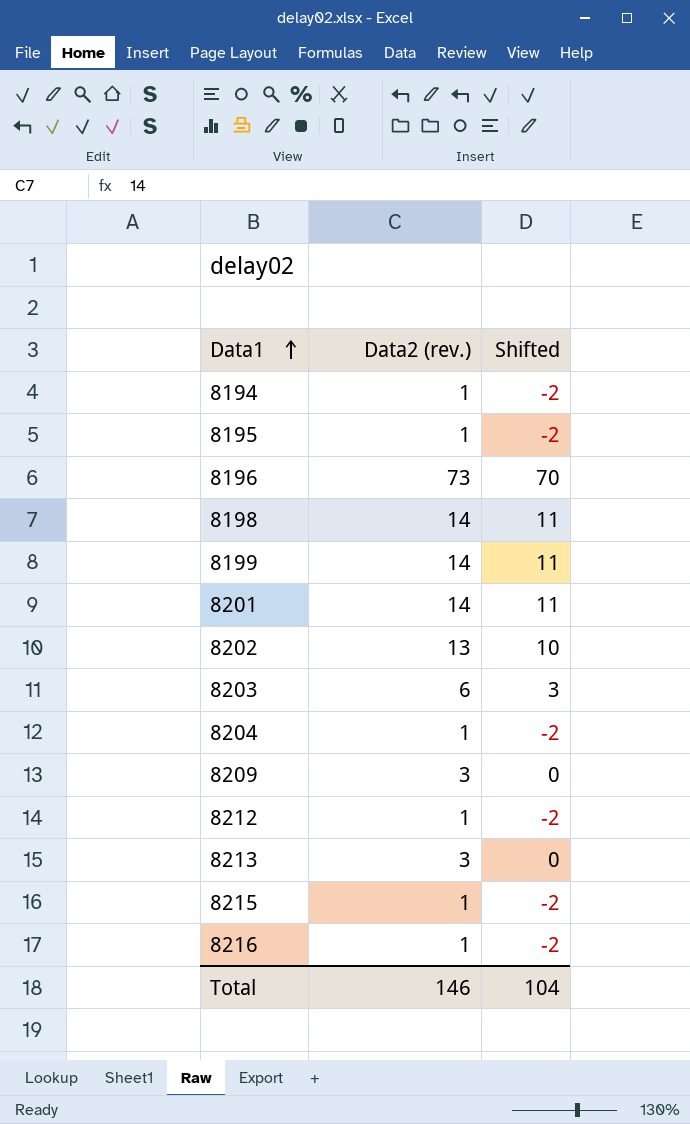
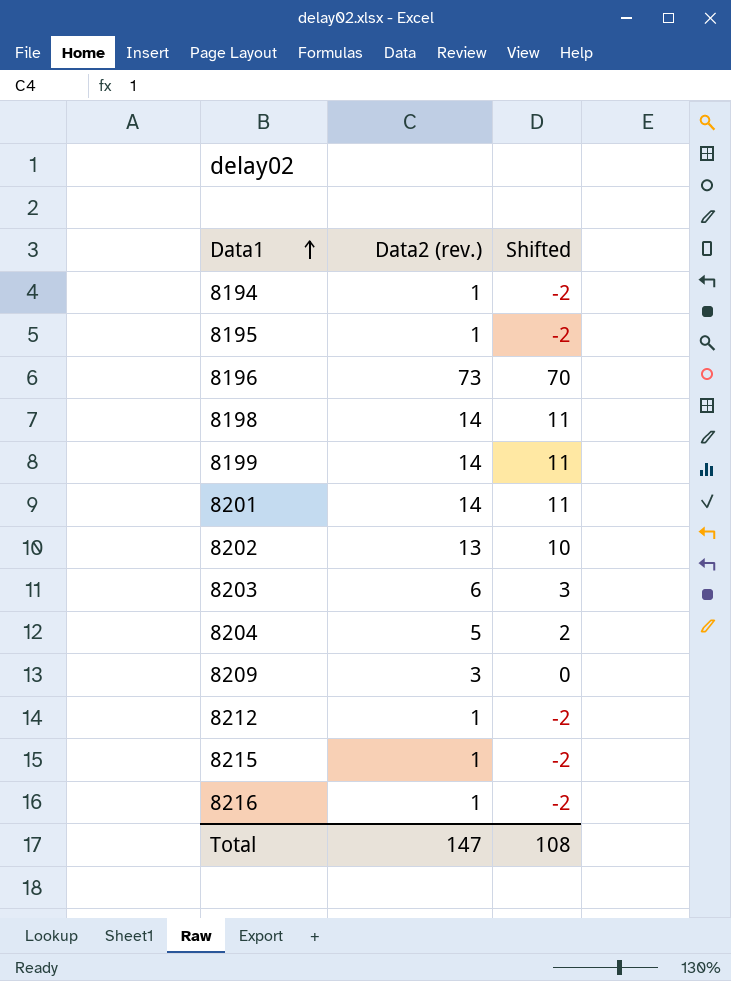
row 8213: 3 | 0 -> none
8204 | Data2 (rev.): 1 -> 5
8204 | Shifted: -2 -> 2
Total | Data2 (rev.): 146 -> 147
Total | Shifted: 104 -> 108

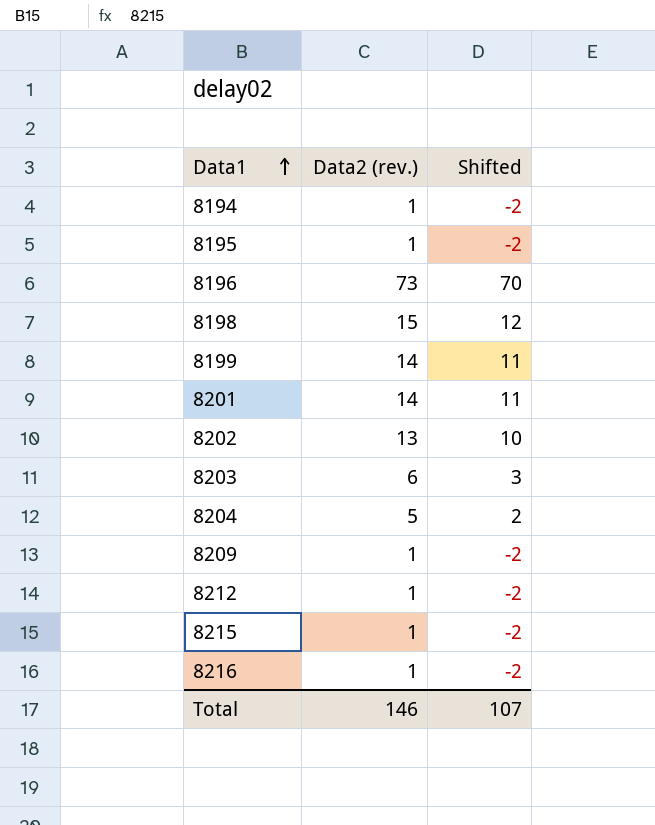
8198 | Data2 (rev.): 14 -> 15
8198 | Shifted: 11 -> 12
8209 | Data2 (rev.): 3 -> 1
8209 | Shifted: 0 -> -2
Total | Data2 (rev.): 147 -> 146
Total | Shifted: 108 -> 107

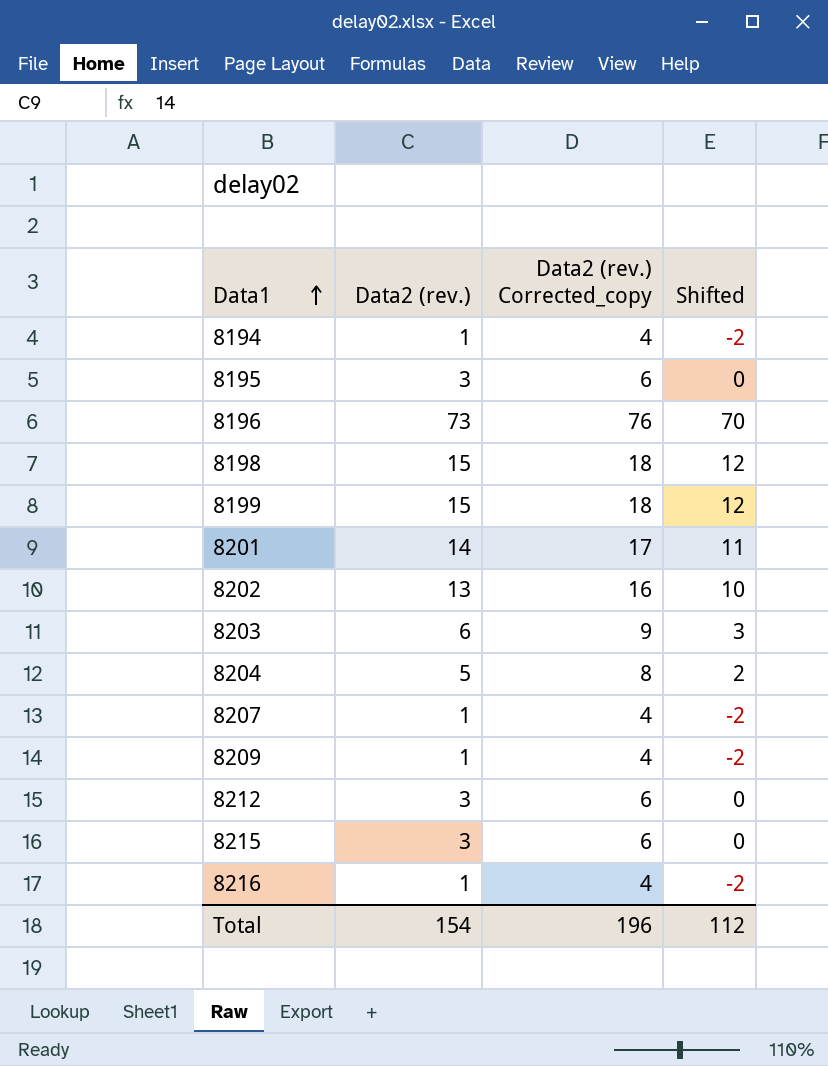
column Data2 (rev.) Corrected_copy | formula: none -> [Data2 (rev.)] + 3
8195 | Data2 (rev.): 1 -> 3
8195 | Shifted: -2 -> 0
8199 | Data2 (rev.): 14 -> 15
8199 | Shifted: 11 -> 12
row 8207: none -> 1 | 4 | -2
8212 | Data2 (rev.): 1 -> 3
8212 | Shifted: -2 -> 0
8215 | Data2 (rev.): 1 -> 3
8215 | Shifted: -2 -> 0
Total | Data2 (rev.): 146 -> 154
Total | Shifted: 107 -> 112

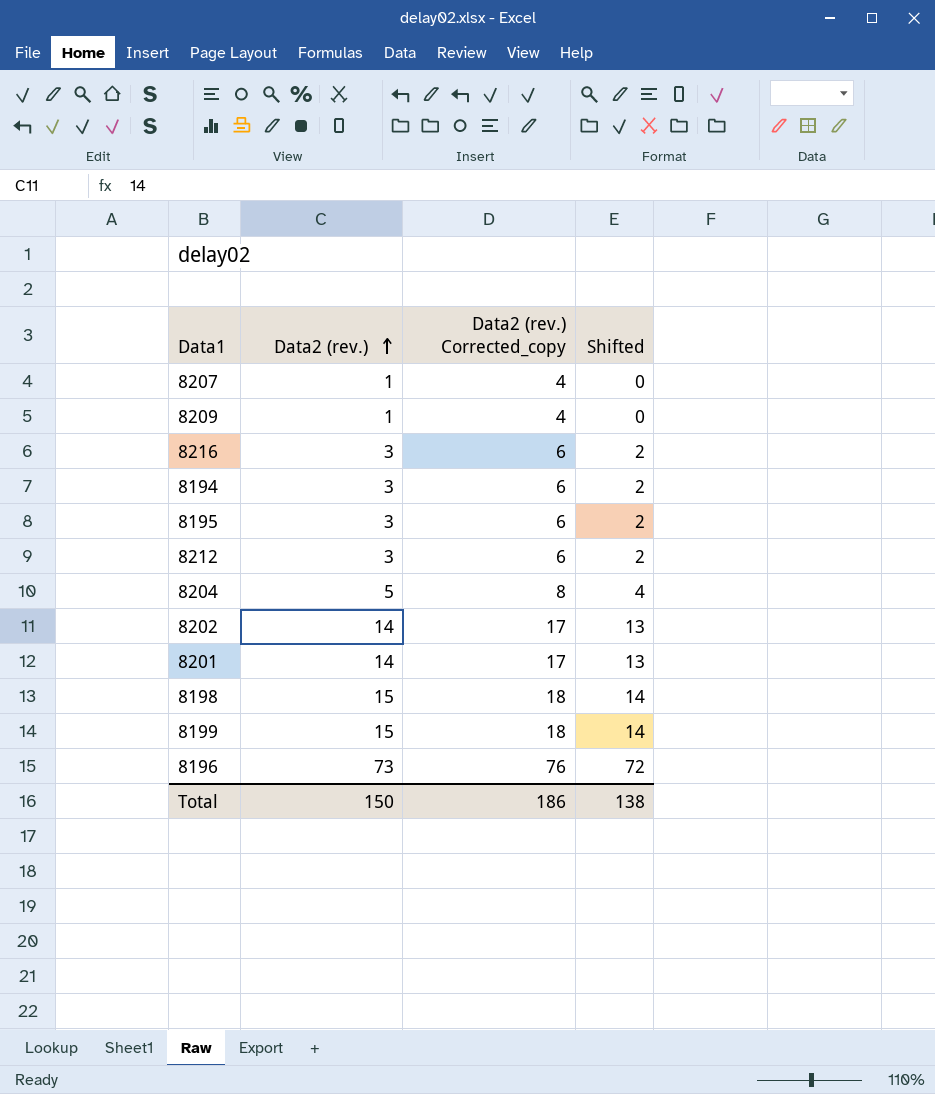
row order: Data1 ascending -> Data2 (rev.) ascending
column Shifted | formula: [Data2 (rev.)] - 3 -> [Data2 (rev.)] - 1
row 8203: 6 | 9 | 3 -> none
row 8215: 3 | 6 | 0 -> none
8216 | Data2 (rev.): 1 -> 3
8216 | Data2 (rev.) Corrected_copy: 4 -> 6
8194 | Data2 (rev.): 1 -> 3
8194 | Data2 (rev.) Corrected_copy: 4 -> 6
8202 | Data2 (rev.): 13 -> 14
8202 | Data2 (rev.) Corrected_copy: 16 -> 17
Total | Data2 (rev.): 154 -> 150
Total | Data2 (rev.) Corrected_copy: 196 -> 186
Total | Shifted: 112 -> 138

